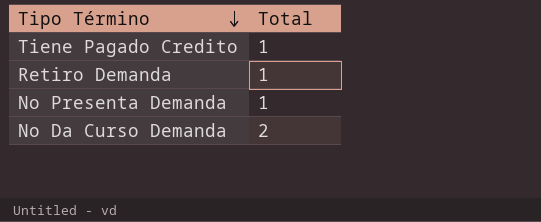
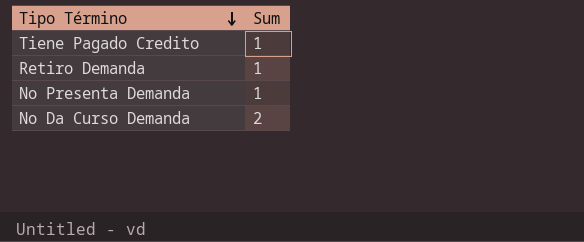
column name: Total -> Sum

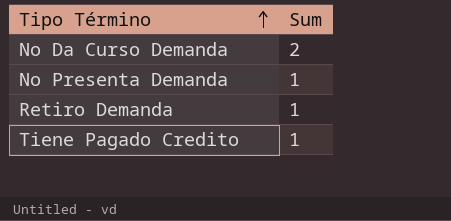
row order: Tipo Término descending -> Tipo Término ascending

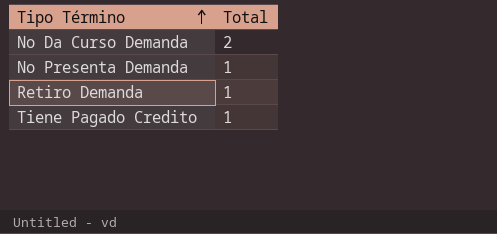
column name: Sum -> Total

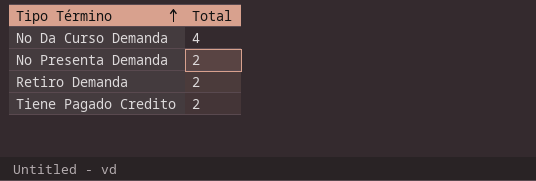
No Da Curso Demanda | Total: 2 -> 4
No Presenta Demanda | Total: 1 -> 2
Retiro Demanda | Total: 1 -> 2
Tiene Pagado Credito | Total: 1 -> 2

